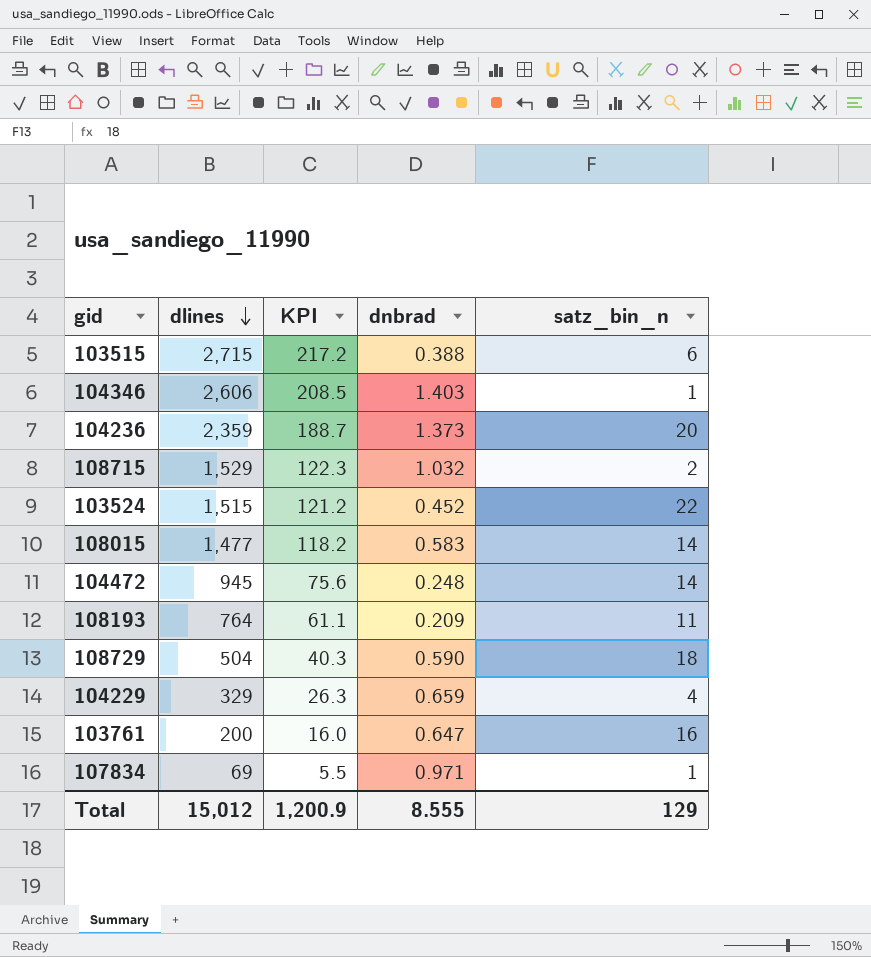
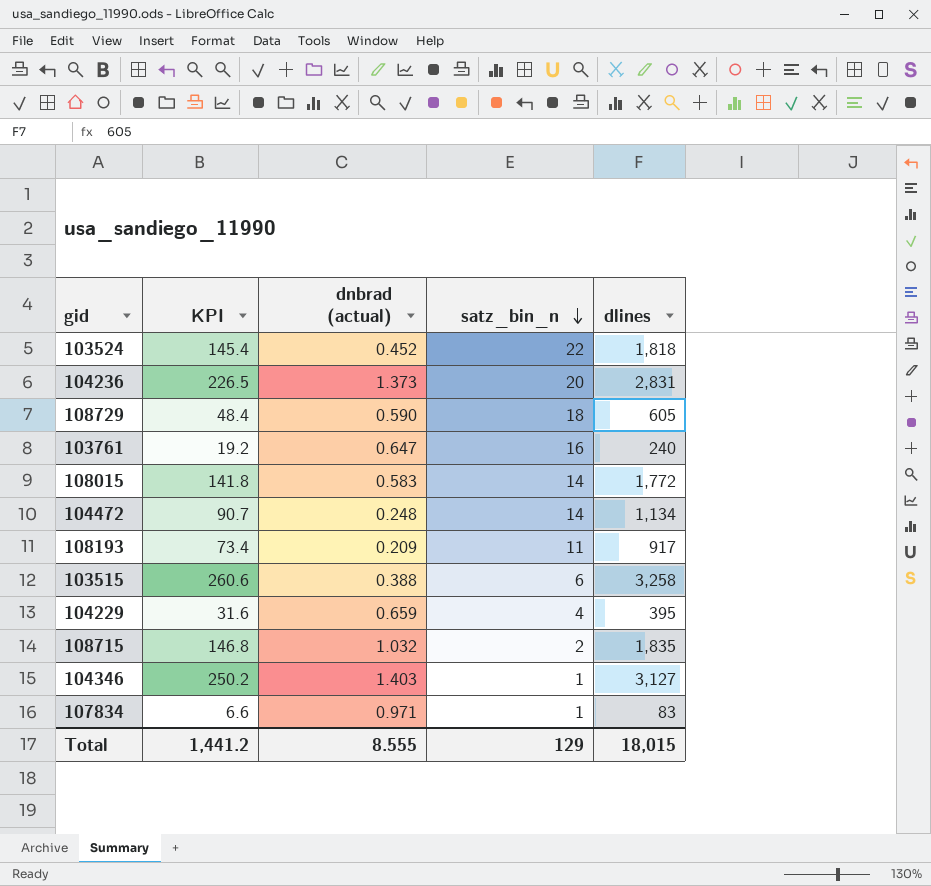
row order: dlines descending -> satz_bin_n descending
column name: dnbrad -> dnbrad (actual)
column dlines | position: 2 -> 5
103524 | KPI: 121.2 -> 145.4
103524 | dlines: 1,515 -> 1,818
104236 | KPI: 188.7 -> 226.5
104236 | dlines: 2,359 -> 2,831
108729 | KPI: 40.3 -> 48.4
108729 | dlines: 504 -> 605
103761 | KPI: 16.0 -> 19.2
103761 | dlines: 200 -> 240
108015 | KPI: 118.2 -> 141.8
108015 | dlines: 1,477 -> 1,772
104472 | KPI: 75.6 -> 90.7
104472 | dlines: 945 -> 1,134
108193 | KPI: 61.1 -> 73.4
108193 | dlines: 764 -> 917
103515 | KPI: 217.2 -> 260.6
103515 | dlines: 2,715 -> 3,258
104229 | KPI: 26.3 -> 31.6
104229 | dlines: 329 -> 395
108715 | KPI: 122.3 -> 146.8
108715 | dlines: 1,529 -> 1,835
104346 | KPI: 208.5 -> 250.2
104346 | dlines: 2,606 -> 3,127
107834 | KPI: 5.5 -> 6.6
107834 | dlines: 69 -> 83
Total | KPI: 1,200.9 -> 1,441.2
Total | dlines: 15,012 -> 18,015

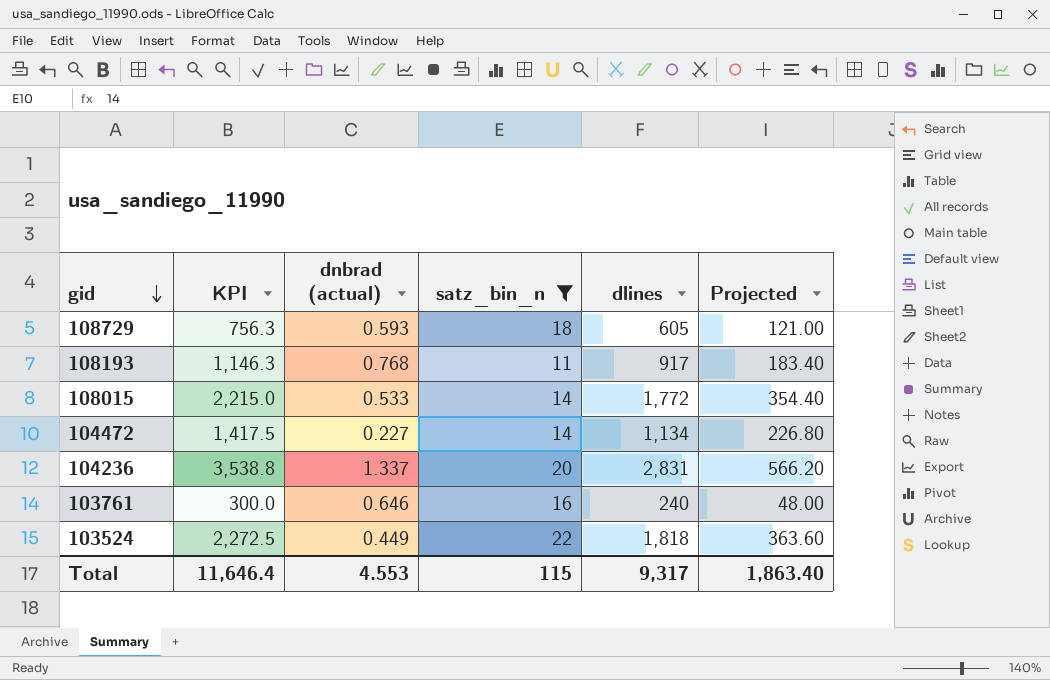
filter: none -> satz_bin_n >= 11
row order: satz_bin_n descending -> gid descending
column KPI | formula: [dlines] * 0.08 -> [dlines] * 1.25
column Projected | formula: none -> [dlines] * 0.2
108729 | dnbrad (actual): 0.590 -> 0.593
108193 | dnbrad (actual): 0.209 -> 0.768
108015 | dnbrad (actual): 0.583 -> 0.533
104472 | dnbrad (actual): 0.248 -> 0.227
104236 | dnbrad (actual): 1.373 -> 1.337
103761 | dnbrad (actual): 0.647 -> 0.646
103524 | dnbrad (actual): 0.452 -> 0.449
Total | KPI: 1,441.2 -> 11,646.4
Total | dnbrad (actual): 8.555 -> 4.553
Total | satz_bin_n: 129 -> 115
Total | dlines: 18,015 -> 9,317

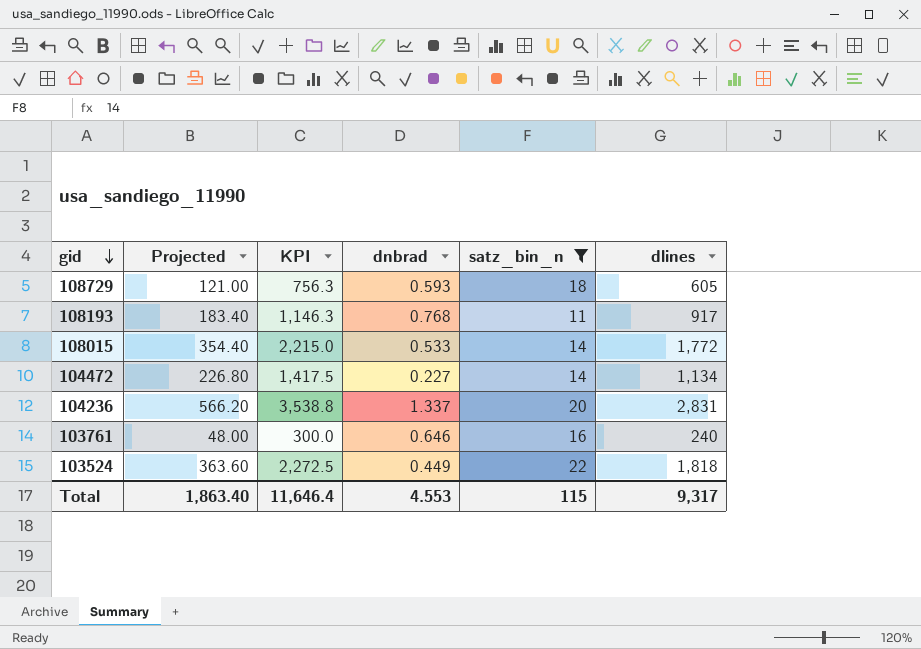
column Projected | position: 6 -> 2
column name: dnbrad (actual) -> dnbrad

